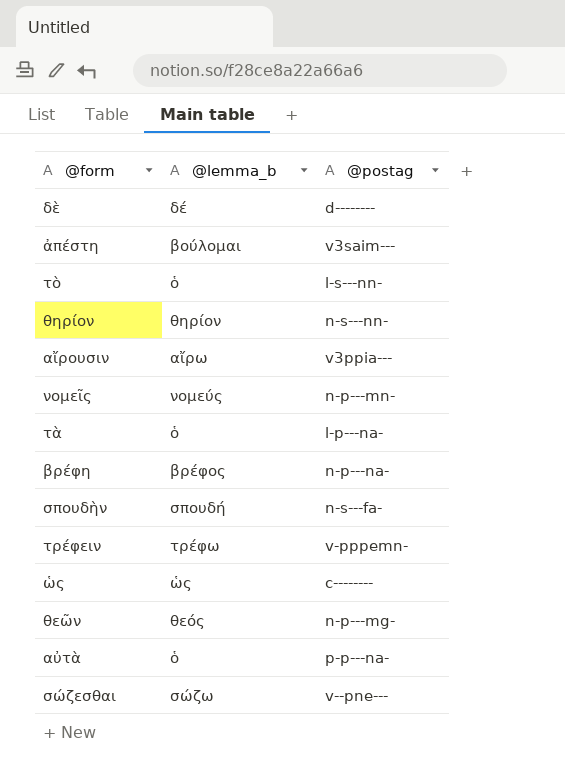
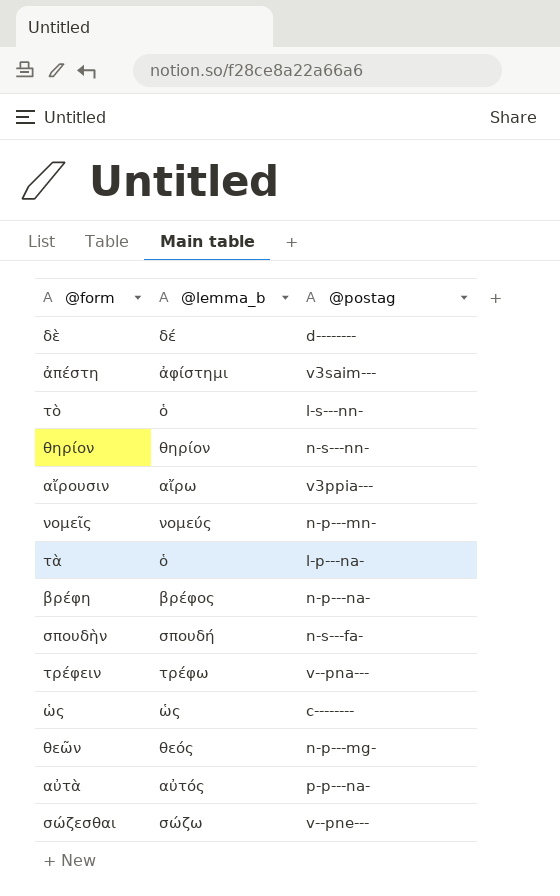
ἀπέστη | @lemma_b: βούλομαι -> ἀφίστημι
τρέφειν | @postag: v-pppemn- -> v--pna---
αὐτὰ | @lemma_b: ὁ -> αὐτός

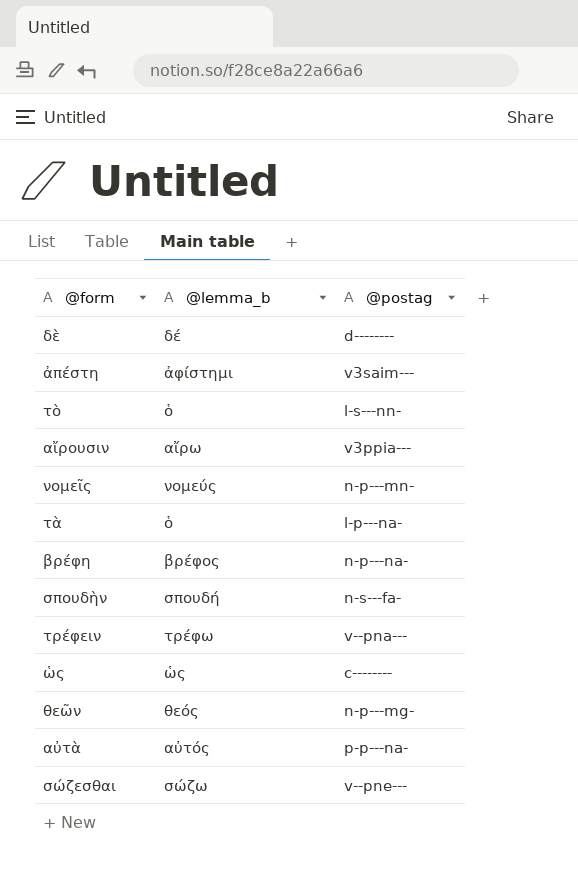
row θηρίον: θηρίον | n-s---nn- -> none

